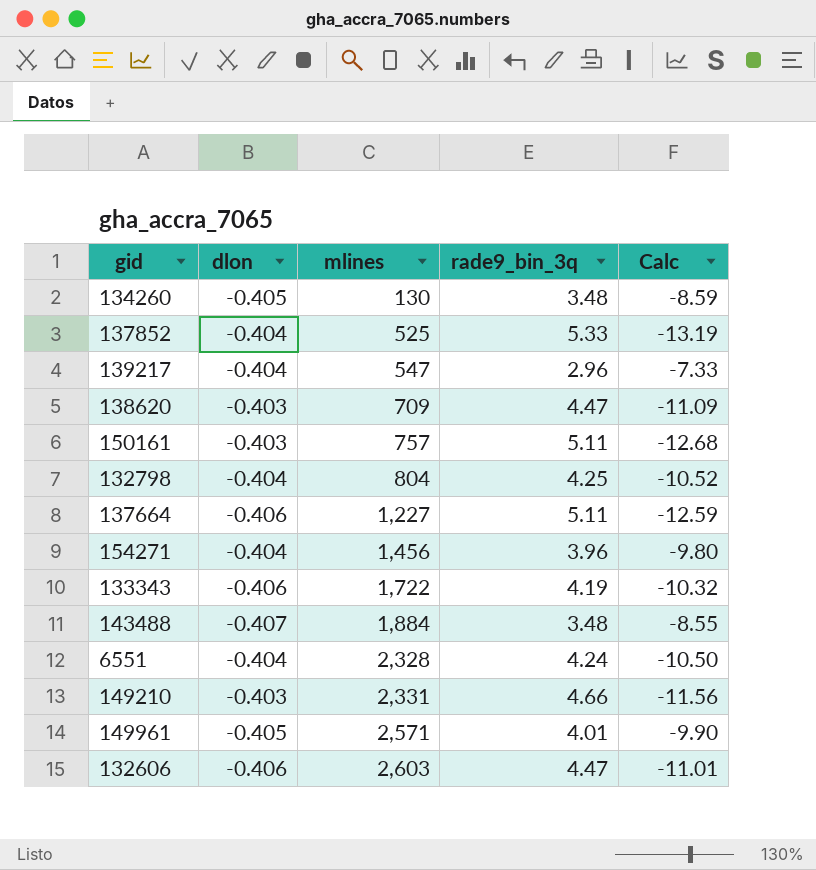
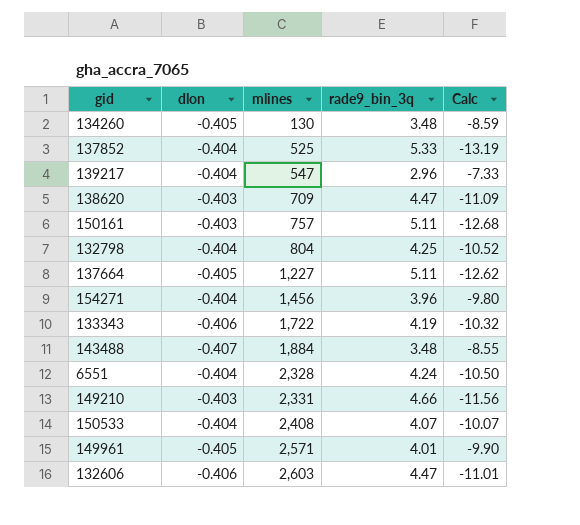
137664 | dlon: -0.406 -> -0.405
137664 | Calc: -12.59 -> -12.62
row 150533: none -> -0.404 | 2,408 | 4.07 | -10.07

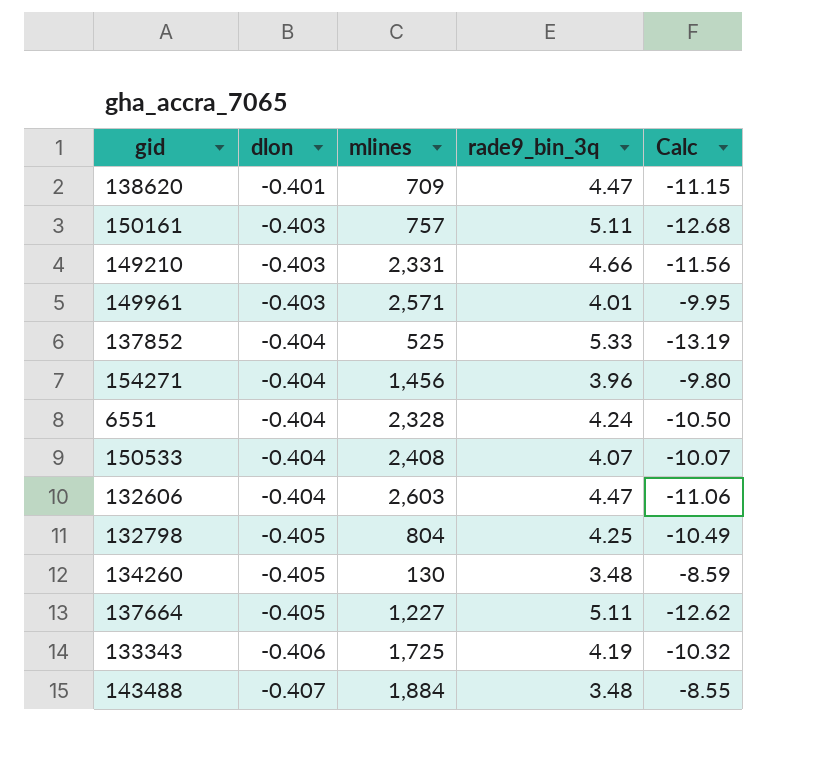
row order: mlines ascending -> dlon descending
row 139217: -0.404 | 547 | 2.96 | -7.33 -> none
138620 | dlon: -0.403 -> -0.401
138620 | Calc: -11.09 -> -11.15
149961 | dlon: -0.405 -> -0.403
149961 | Calc: -9.90 -> -9.95
132606 | dlon: -0.406 -> -0.404
132606 | Calc: -11.01 -> -11.06
132798 | dlon: -0.404 -> -0.405
132798 | Calc: -10.52 -> -10.49
133343 | mlines: 1,722 -> 1,725

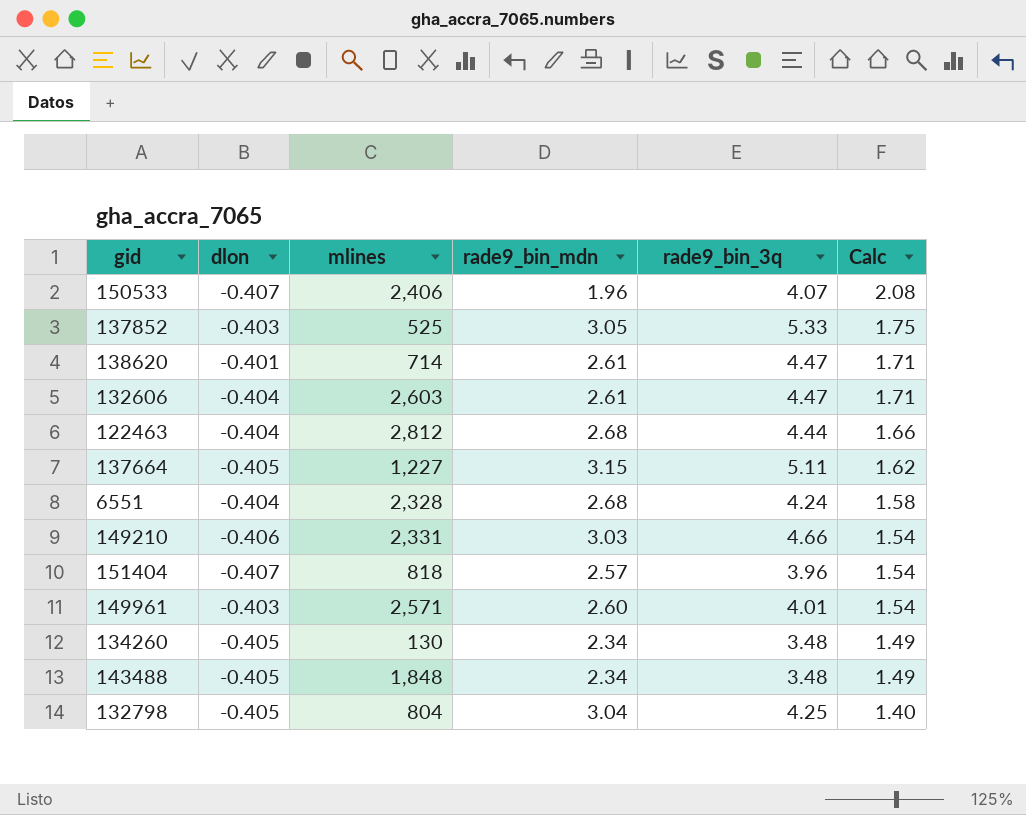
row order: dlon descending -> Calc descending
column rade9_bin_mdn | position: none -> 4
column Calc | formula: [rade9_bin_3q] / [dlon] -> [rade9_bin_3q] / [rade9_bin_mdn]
row 150161: -0.403 | 757 | 5.11 | -12.68 -> none
row 154271: -0.404 | 1,456 | 3.96 | -9.80 -> none
row 133343: -0.406 | 1,725 | 4.19 | -10.32 -> none
150533 | dlon: -0.404 -> -0.407
150533 | mlines: 2,408 -> 2,406
137852 | dlon: -0.404 -> -0.403
138620 | mlines: 709 -> 714
row 122463: none -> -0.404 | 2,812 | 2.68 | 4.44 | 1.66
149210 | dlon: -0.403 -> -0.406
row 151404: none -> -0.407 | 818 | 2.57 | 3.96 | 1.54
143488 | dlon: -0.407 -> -0.405
143488 | mlines: 1,884 -> 1,848

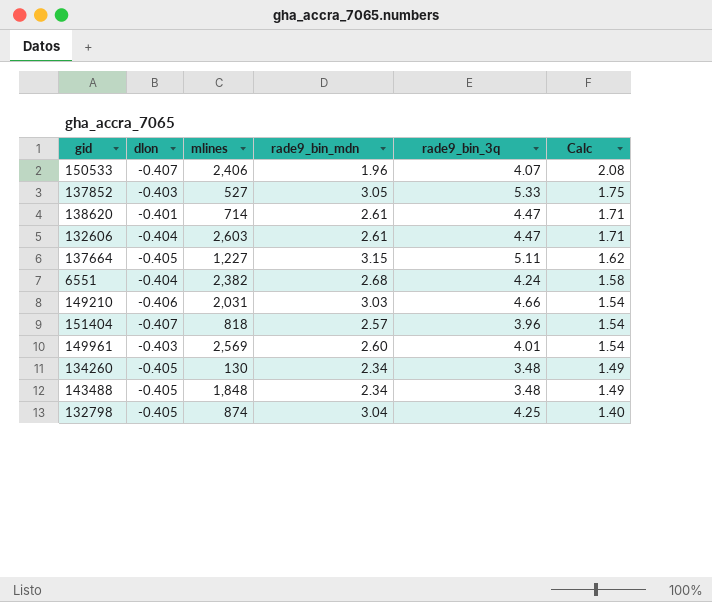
row 122463: -0.404 | 2,812 | 2.68 | 4.44 | 1.66 -> none
137852 | mlines: 525 -> 527
6551 | mlines: 2,328 -> 2,382
149210 | mlines: 2,331 -> 2,031
149961 | mlines: 2,571 -> 2,569
132798 | mlines: 804 -> 874

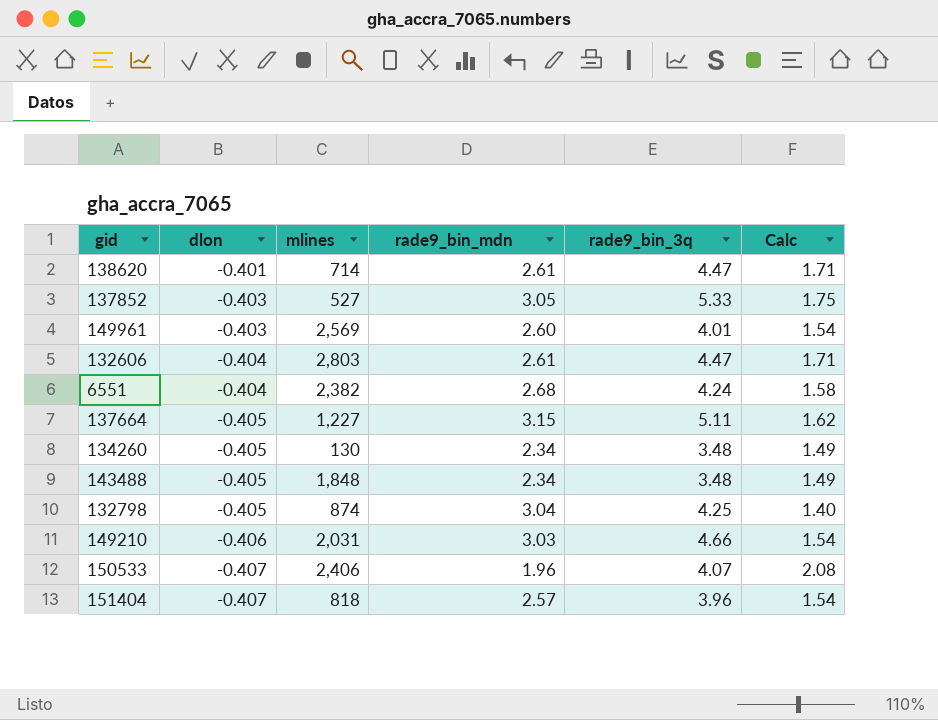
row order: Calc descending -> dlon descending
132606 | mlines: 2,603 -> 2,803

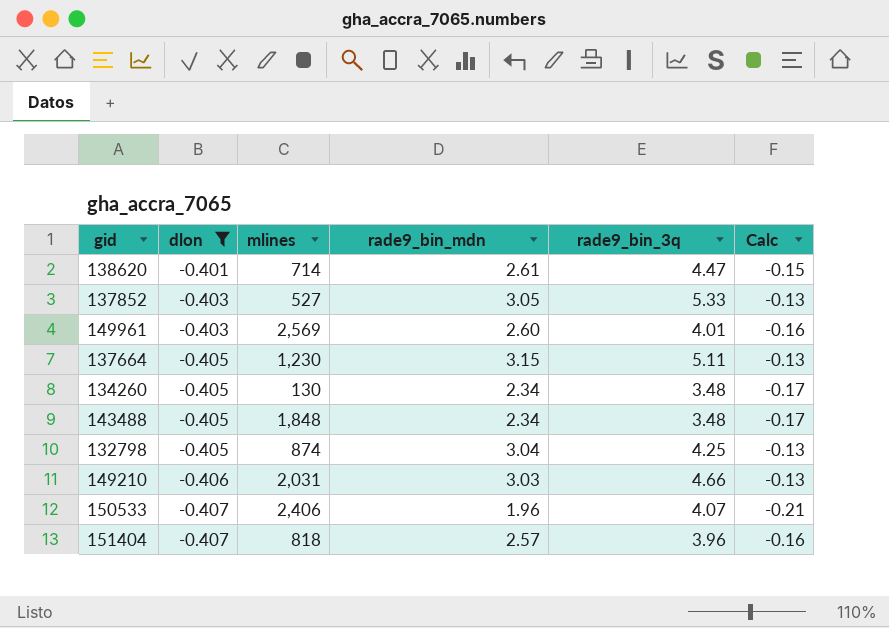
filter: none -> dlon != -0.404
column Calc | formula: [rade9_bin_3q] / [rade9_bin_mdn] -> [dlon] / [rade9_bin_mdn]
137664 | mlines: 1,227 -> 1,230

